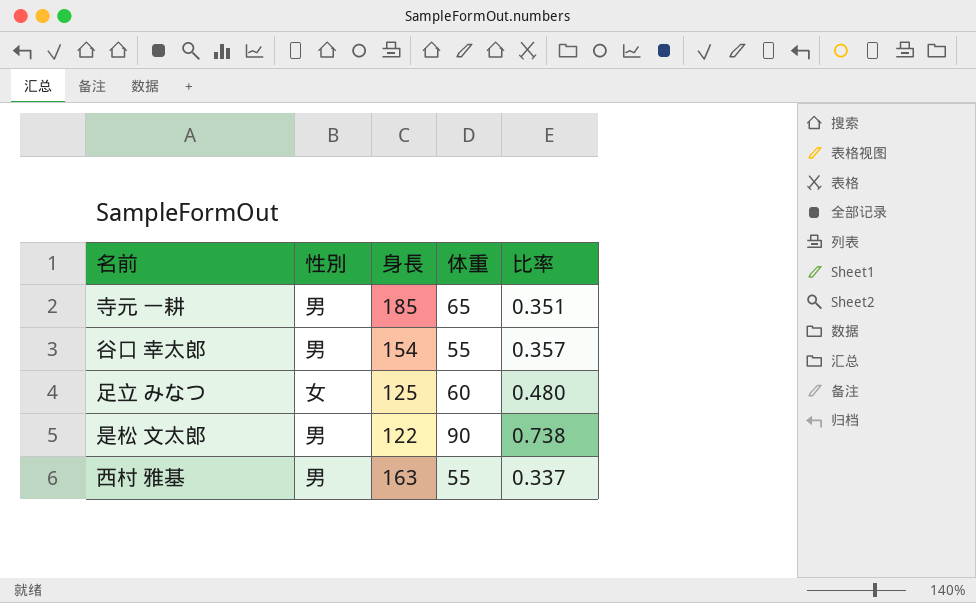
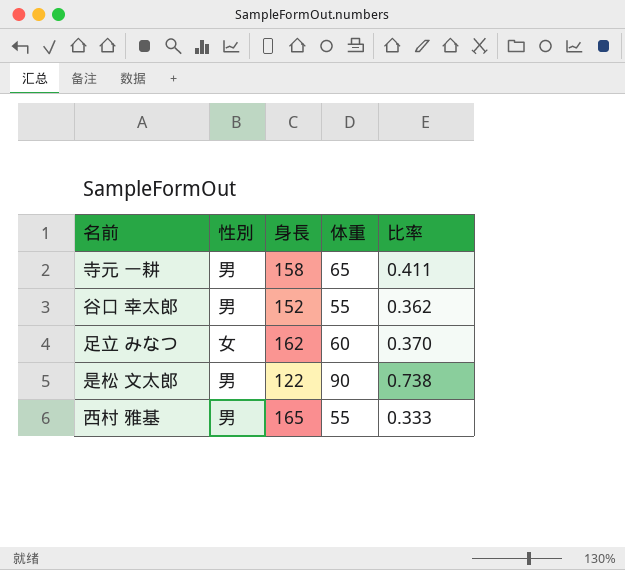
寺元 一耕 | 身長: 185 -> 158
寺元 一耕 | 比率: 0.351 -> 0.411
谷口 幸太郎 | 身長: 154 -> 152
谷口 幸太郎 | 比率: 0.357 -> 0.362
足立 みなつ | 身長: 125 -> 162
足立 みなつ | 比率: 0.480 -> 0.370
西村 雅基 | 身長: 163 -> 165
西村 雅基 | 比率: 0.337 -> 0.333

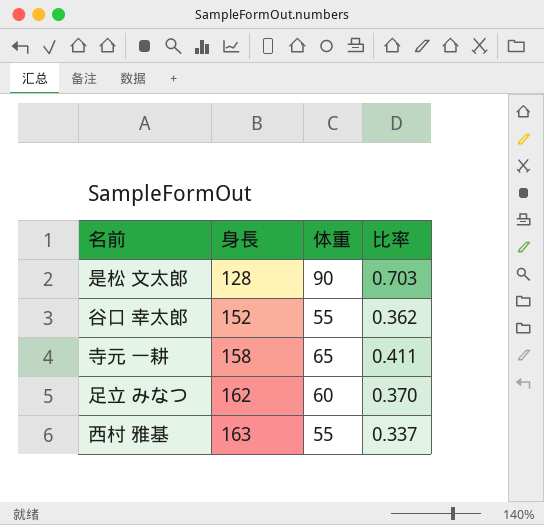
row order: none -> 身長 ascending
column 性別 | position: 2 -> none
是松 文太郎 | 身長: 122 -> 128
是松 文太郎 | 比率: 0.738 -> 0.703
西村 雅基 | 身長: 165 -> 163
西村 雅基 | 比率: 0.333 -> 0.337

